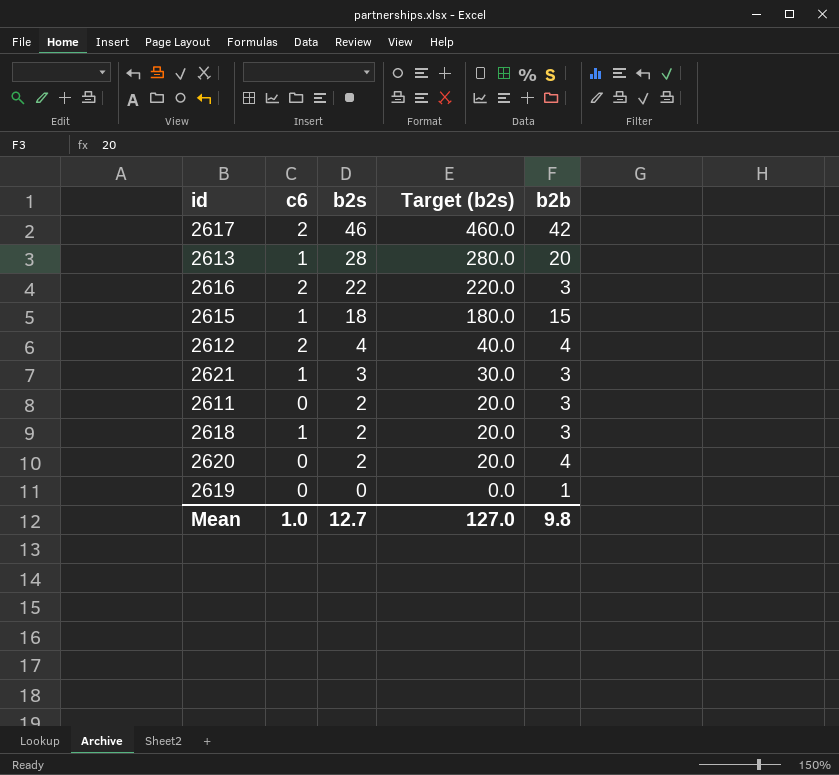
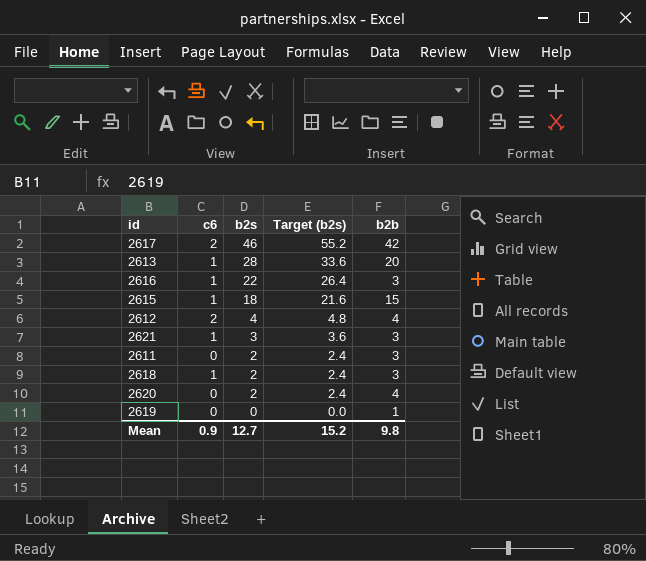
column Target (b2s) | formula: [b2s] * 10 -> [b2s] * 1.2
2616 | c6: 2 -> 1
Mean | c6: 1.0 -> 0.9
Mean | Target (b2s): 127.0 -> 15.2

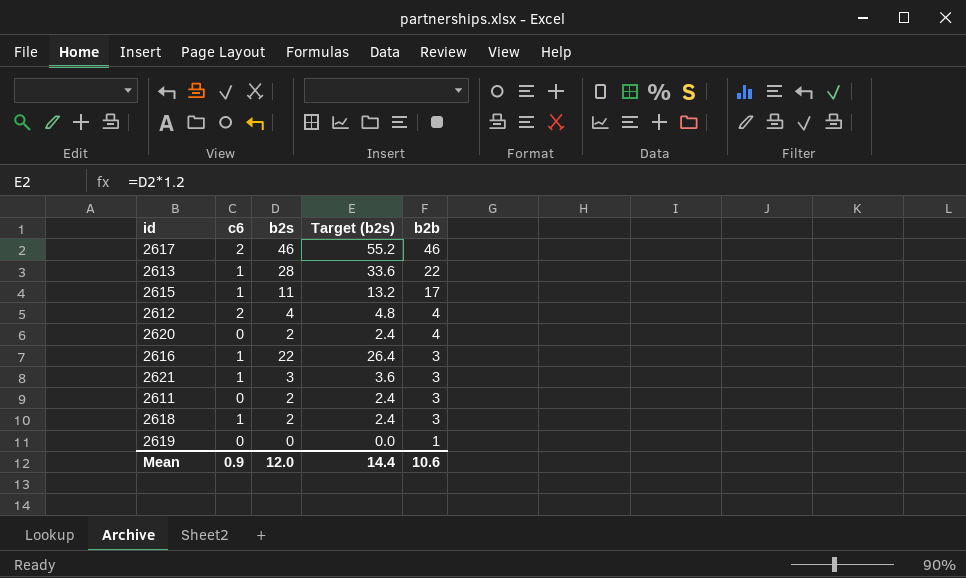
row order: b2s descending -> b2b descending
2617 | b2b: 42 -> 46
2613 | b2b: 20 -> 22
2615 | b2s: 18 -> 11
2615 | Target (b2s): 21.6 -> 13.2
2615 | b2b: 15 -> 17
Mean | b2s: 12.7 -> 12.0
Mean | Target (b2s): 15.2 -> 14.4
Mean | b2b: 9.8 -> 10.6

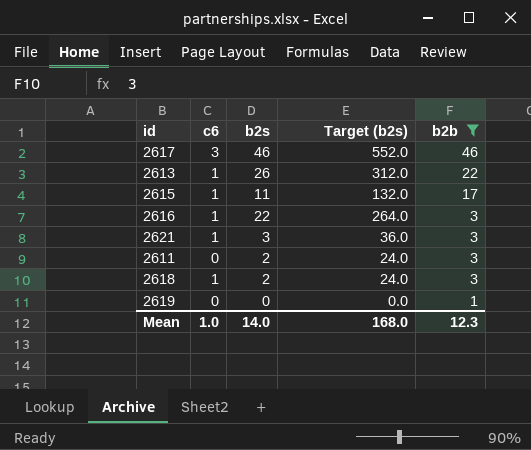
filter: none -> b2b != 4
column Target (b2s) | formula: [b2s] * 1.2 -> [b2s] * 12
2617 | c6: 2 -> 3
2613 | b2s: 28 -> 26
Mean | c6: 0.9 -> 1.0
Mean | b2s: 12.0 -> 14.0
Mean | Target (b2s): 14.4 -> 168.0
Mean | b2b: 10.6 -> 12.3

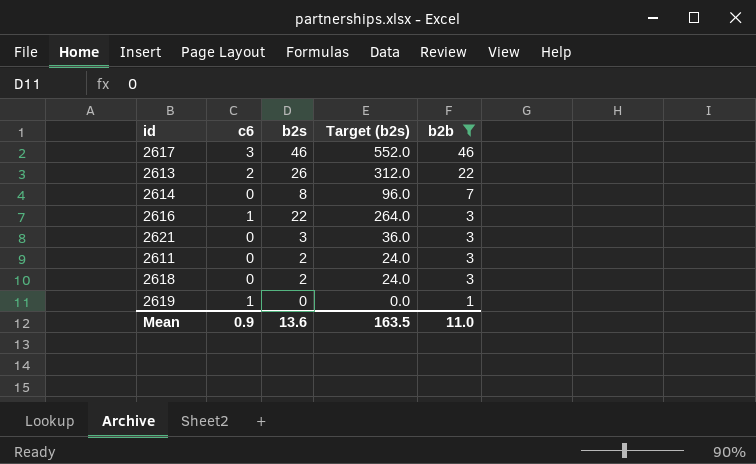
row 2615: 1 | 11 | 132.0 | 17 -> none
2613 | c6: 1 -> 2
row 2614: none -> 0 | 8 | 96.0 | 7
2621 | c6: 1 -> 0
2618 | c6: 1 -> 0
2619 | c6: 0 -> 1
Mean | c6: 1.0 -> 0.9
Mean | b2s: 14.0 -> 13.6
Mean | Target (b2s): 168.0 -> 163.5
Mean | b2b: 12.3 -> 11.0

